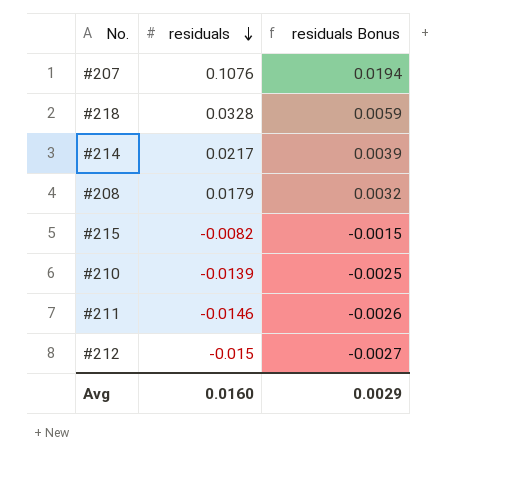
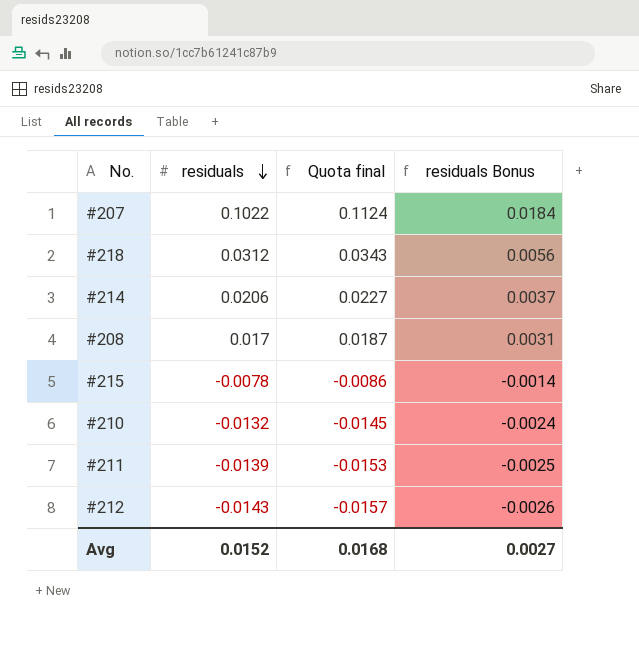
column Quota final | formula: none -> [residuals] * 1.1
#207 | residuals: 0.1076 -> 0.1022
#207 | residuals Bonus: 0.0194 -> 0.0184
#218 | residuals: 0.0328 -> 0.0312
#218 | residuals Bonus: 0.0059 -> 0.0056
#214 | residuals: 0.0217 -> 0.0206
#214 | residuals Bonus: 0.0039 -> 0.0037
#208 | residuals: 0.0179 -> 0.017
#208 | residuals Bonus: 0.0032 -> 0.0031
#215 | residuals: -0.0082 -> -0.0078
#215 | residuals Bonus: -0.0015 -> -0.0014
#210 | residuals: -0.0139 -> -0.0132
#210 | residuals Bonus: -0.0025 -> -0.0024
#211 | residuals: -0.0146 -> -0.0139
#211 | residuals Bonus: -0.0026 -> -0.0025
#212 | residuals: -0.015 -> -0.0143
#212 | residuals Bonus: -0.0027 -> -0.0026
Avg | residuals: 0.0160 -> 0.0152
Avg | residuals Bonus: 0.0029 -> 0.0027

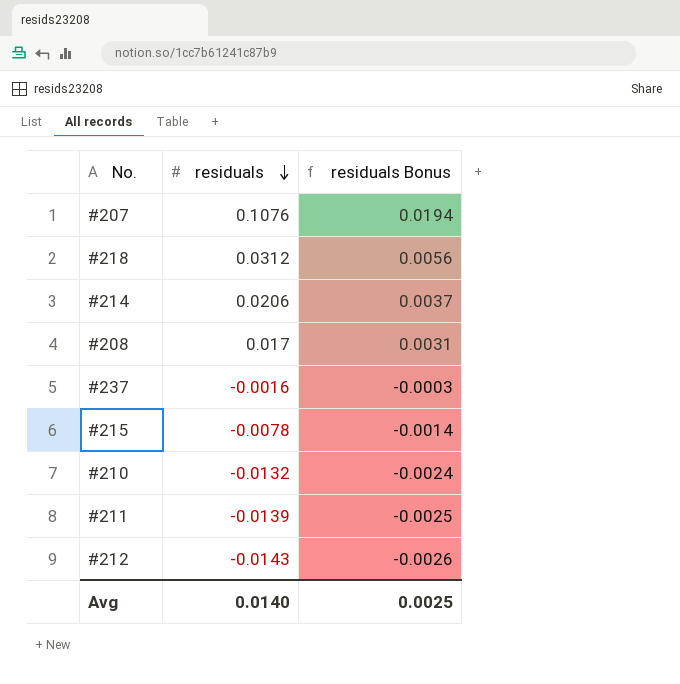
column Quota final | formula: [residuals] * 1.1 -> none
#207 | residuals: 0.1022 -> 0.1076
#207 | residuals Bonus: 0.0184 -> 0.0194
row #237: none -> -0.0016 | -0.0003
Avg | residuals: 0.0152 -> 0.0140
Avg | residuals Bonus: 0.0027 -> 0.0025

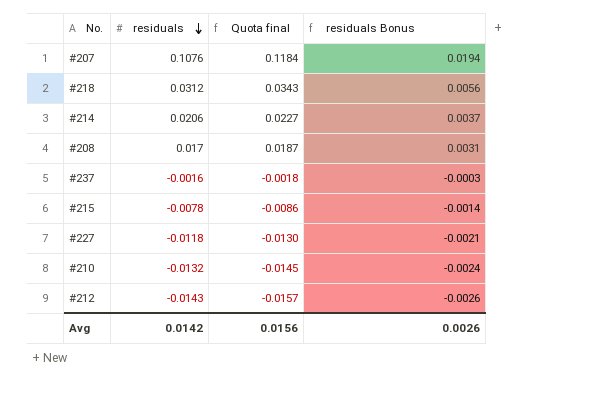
column Quota final | formula: none -> [residuals] * 1.1
row #211: -0.0139 | -0.0025 -> none
row #227: none -> -0.0118 | -0.0130 | -0.0021
Avg | residuals: 0.0140 -> 0.0142
Avg | residuals Bonus: 0.0025 -> 0.0026

